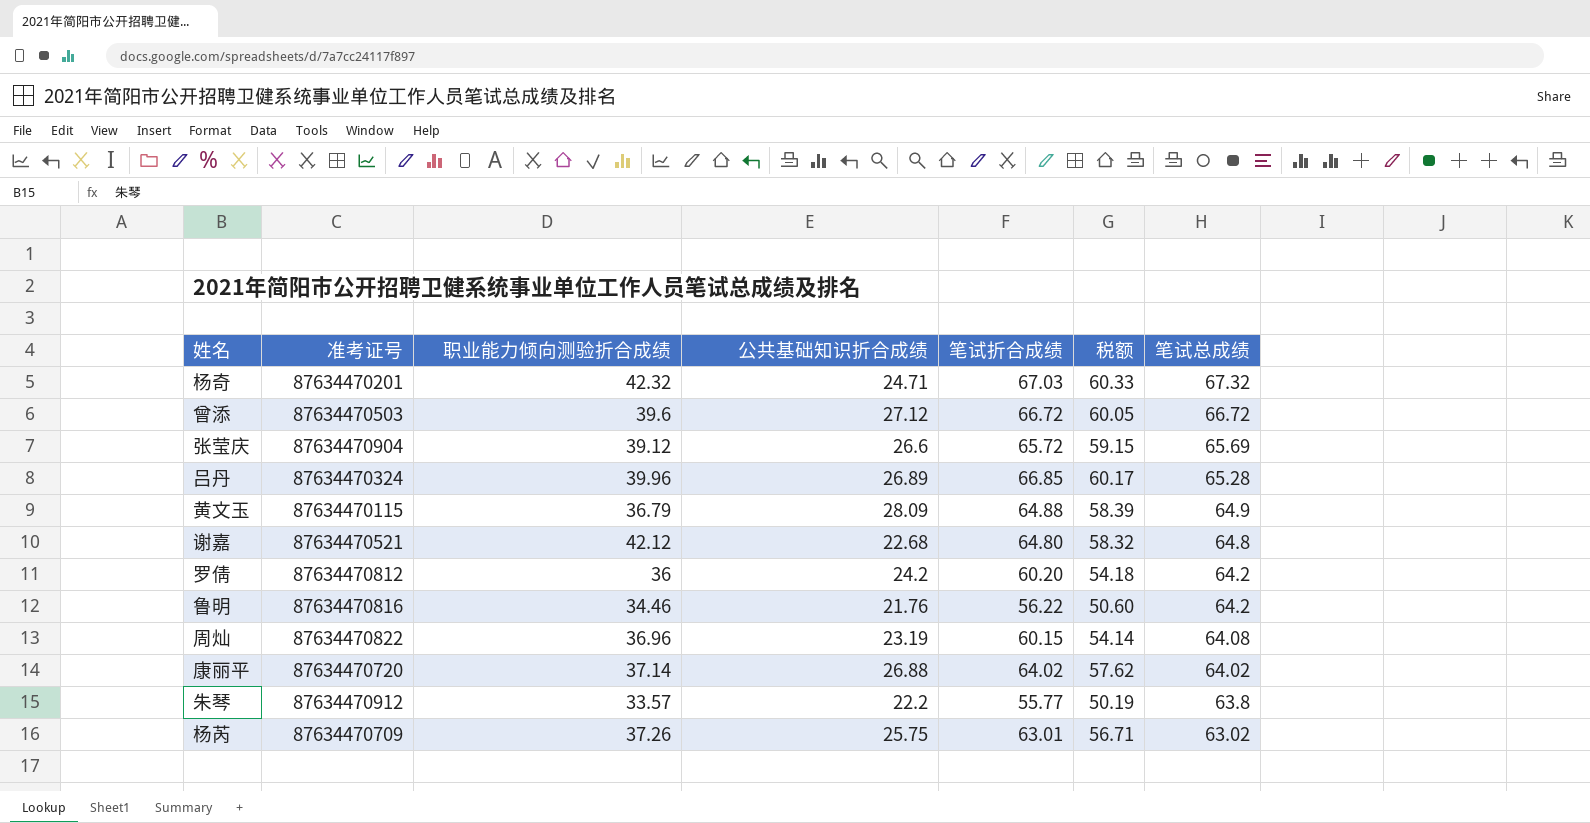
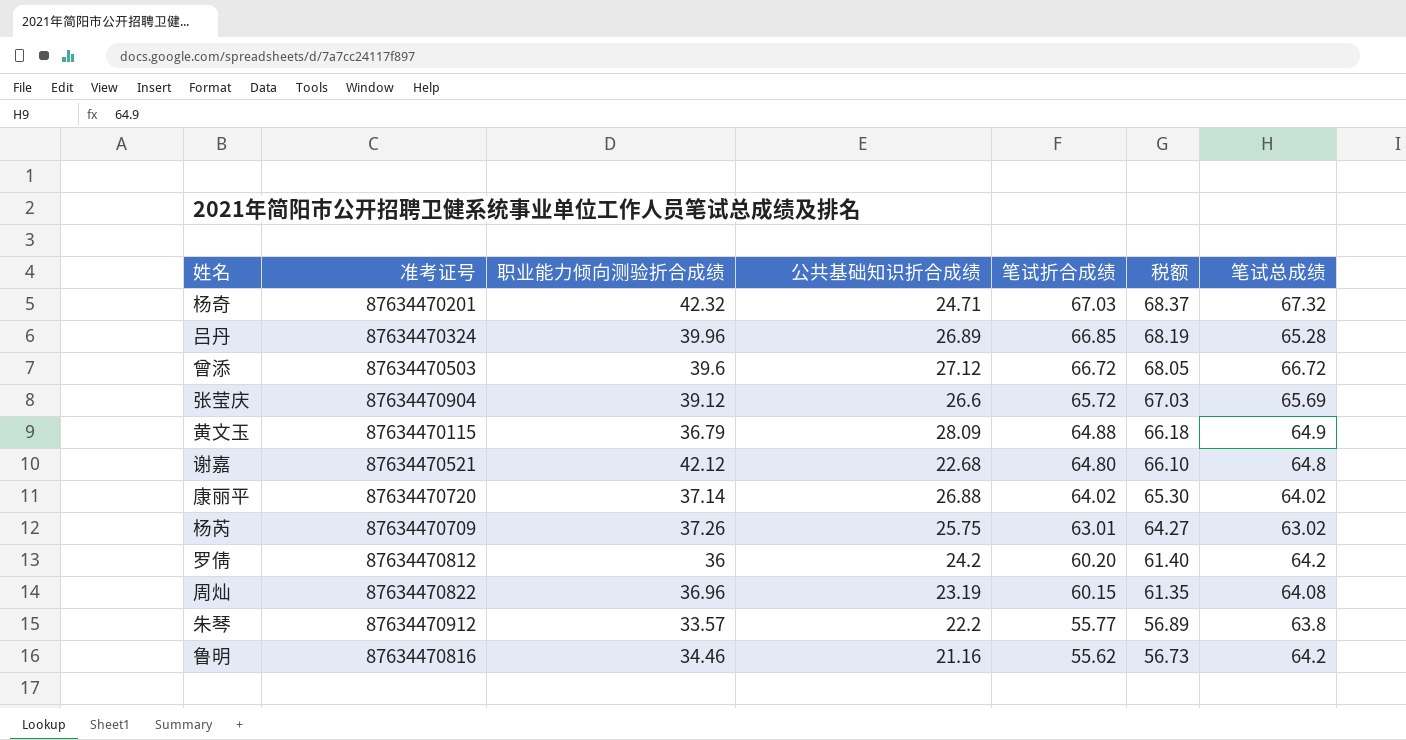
row order: 笔试总成绩 descending -> 笔试折合成绩 descending
column 税额 | formula: [笔试折合成绩] * 0.9 -> [笔试折合成绩] * 1.02
鲁明 | 公共基础知识折合成绩: 21.76 -> 21.16
鲁明 | 笔试折合成绩: 56.22 -> 55.62

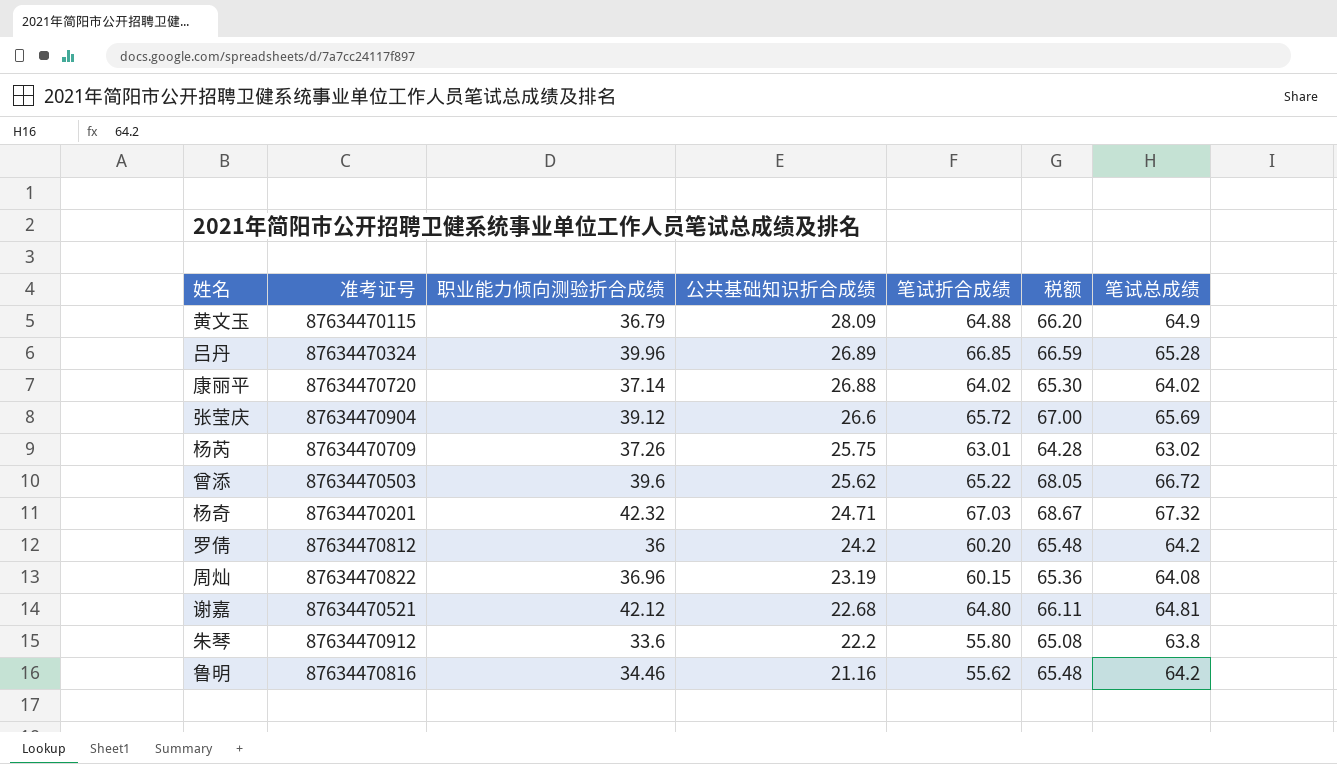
row order: 笔试折合成绩 descending -> 公共基础知识折合成绩 descending
column 税额 | formula: [笔试折合成绩] * 1.02 -> [笔试总成绩] * 1.02
曾添 | 公共基础知识折合成绩: 27.12 -> 25.62
曾添 | 笔试折合成绩: 66.72 -> 65.22
谢嘉 | 笔试总成绩: 64.8 -> 64.81
朱琴 | 职业能力倾向测验折合成绩: 33.57 -> 33.6
朱琴 | 笔试折合成绩: 55.77 -> 55.80

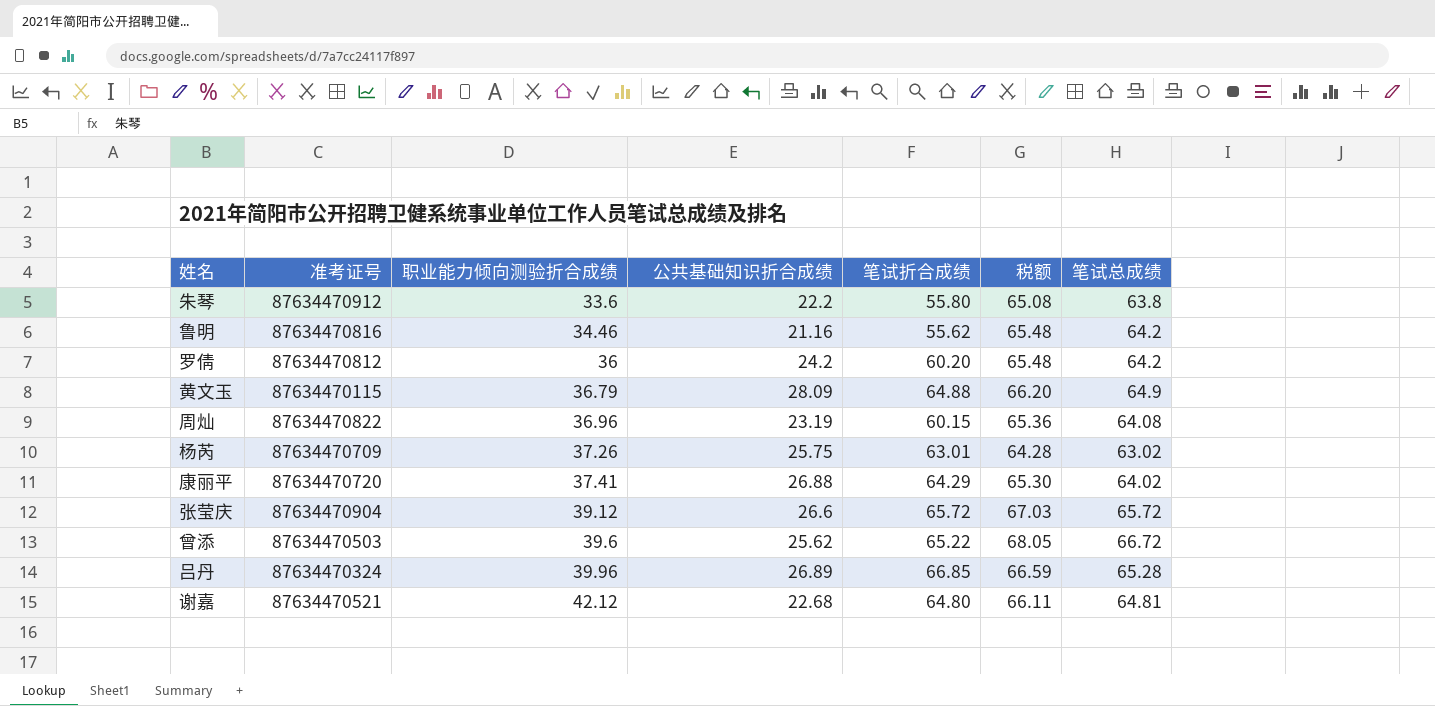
row order: 公共基础知识折合成绩 descending -> 职业能力倾向测验折合成绩 ascending
row 杨奇: 87634470201 | 42.32 | 24.71 | 67.03 | 68.67 | 67.32 -> none
康丽平 | 职业能力倾向测验折合成绩: 37.14 -> 37.41
康丽平 | 笔试折合成绩: 64.02 -> 64.29
张莹庆 | 税额: 67.00 -> 67.03
张莹庆 | 笔试总成绩: 65.69 -> 65.72

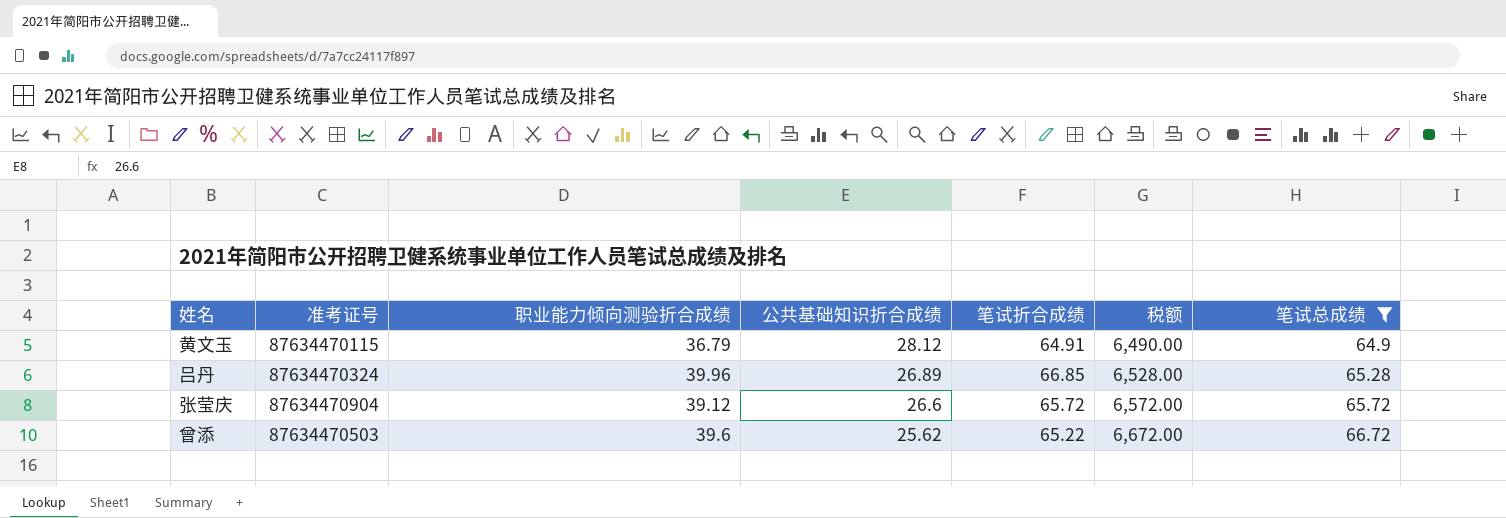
filter: none -> 笔试总成绩 >= 64.9
row order: 职业能力倾向测验折合成绩 ascending -> 公共基础知识折合成绩 descending
column 税额 | formula: [笔试总成绩] * 1.02 -> [笔试总成绩] * 100
黄文玉 | 公共基础知识折合成绩: 28.09 -> 28.12
黄文玉 | 笔试折合成绩: 64.88 -> 64.91

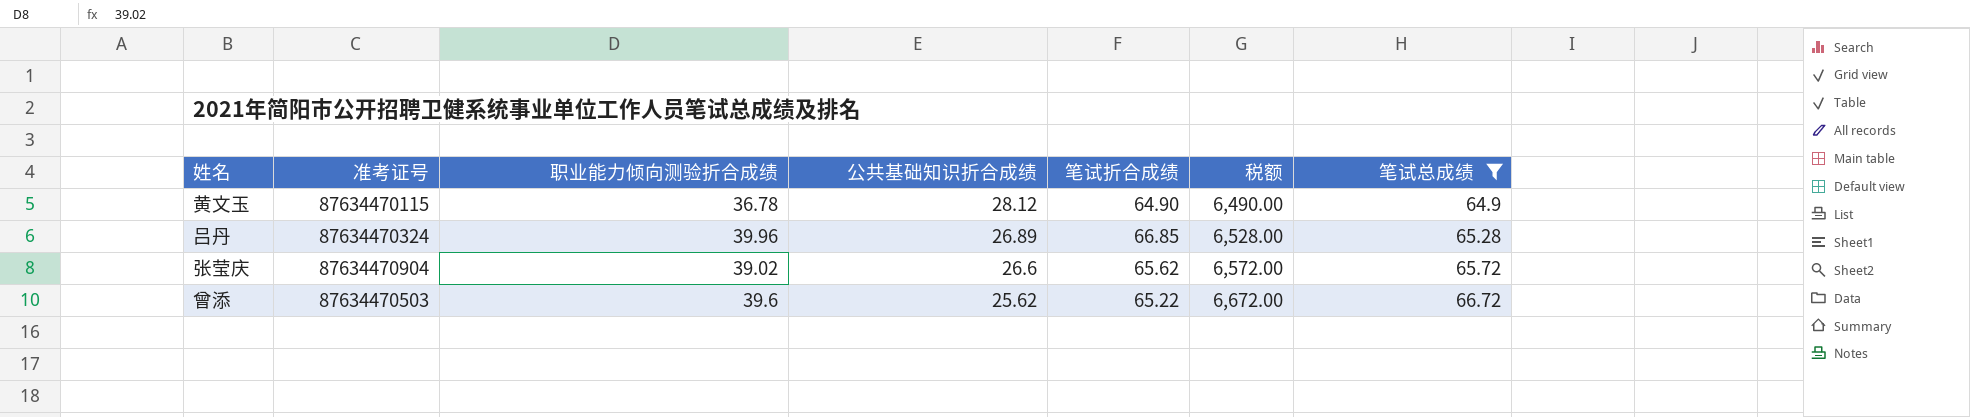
黄文玉 | 职业能力倾向测验折合成绩: 36.79 -> 36.78
黄文玉 | 笔试折合成绩: 64.91 -> 64.90
张莹庆 | 职业能力倾向测验折合成绩: 39.12 -> 39.02
张莹庆 | 笔试折合成绩: 65.72 -> 65.62

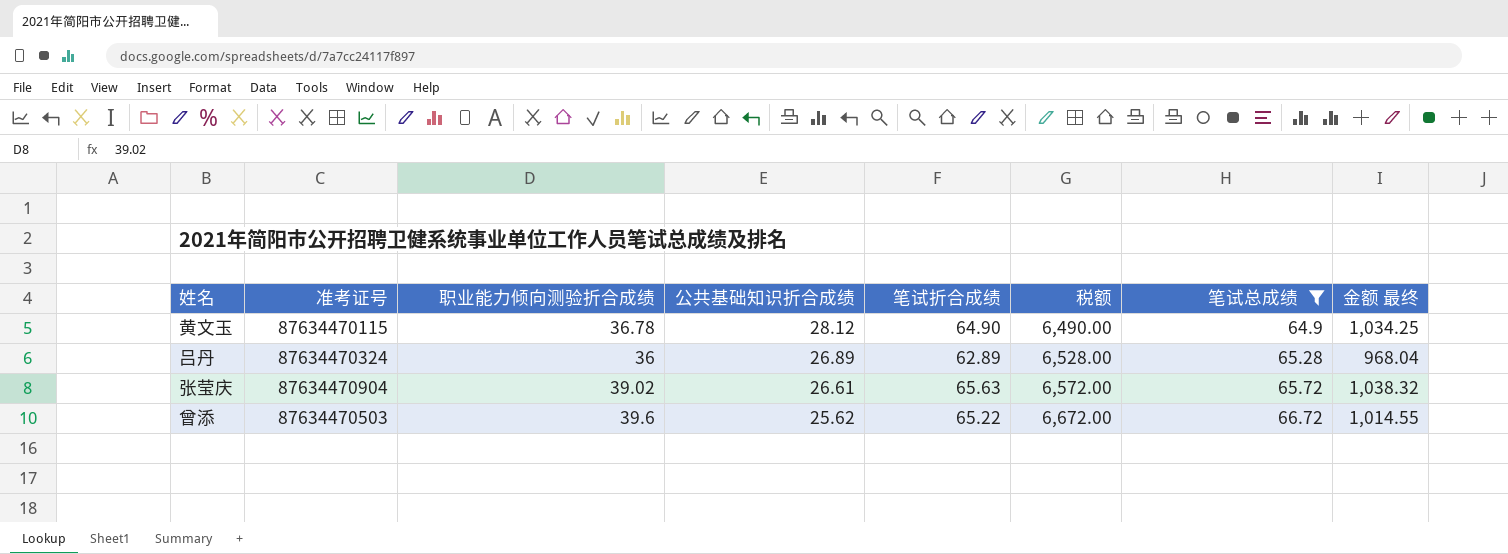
column 金额 最终 | formula: none -> [职业能力倾向测验折合成绩] * [公共基础知识折合成绩]
吕丹 | 职业能力倾向测验折合成绩: 39.96 -> 36
吕丹 | 笔试折合成绩: 66.85 -> 62.89
张莹庆 | 公共基础知识折合成绩: 26.6 -> 26.61
张莹庆 | 笔试折合成绩: 65.62 -> 65.63

